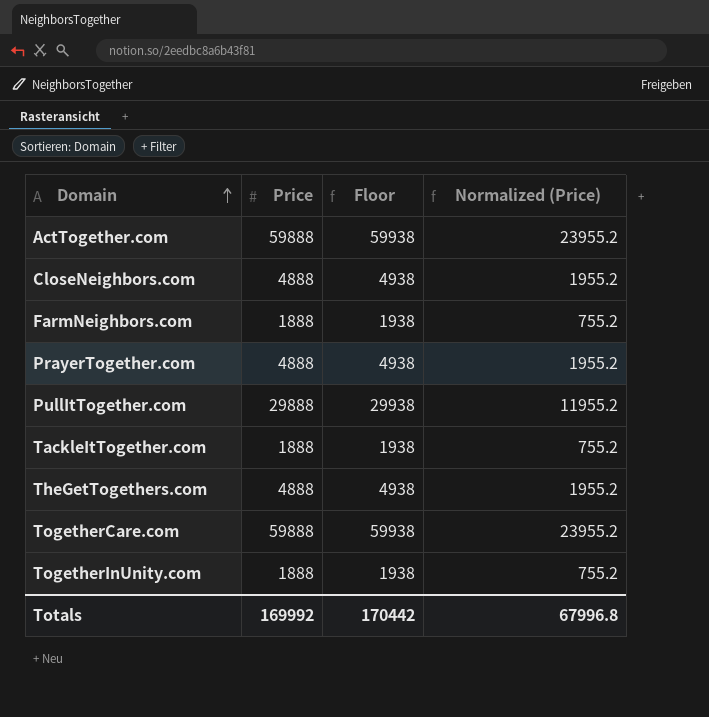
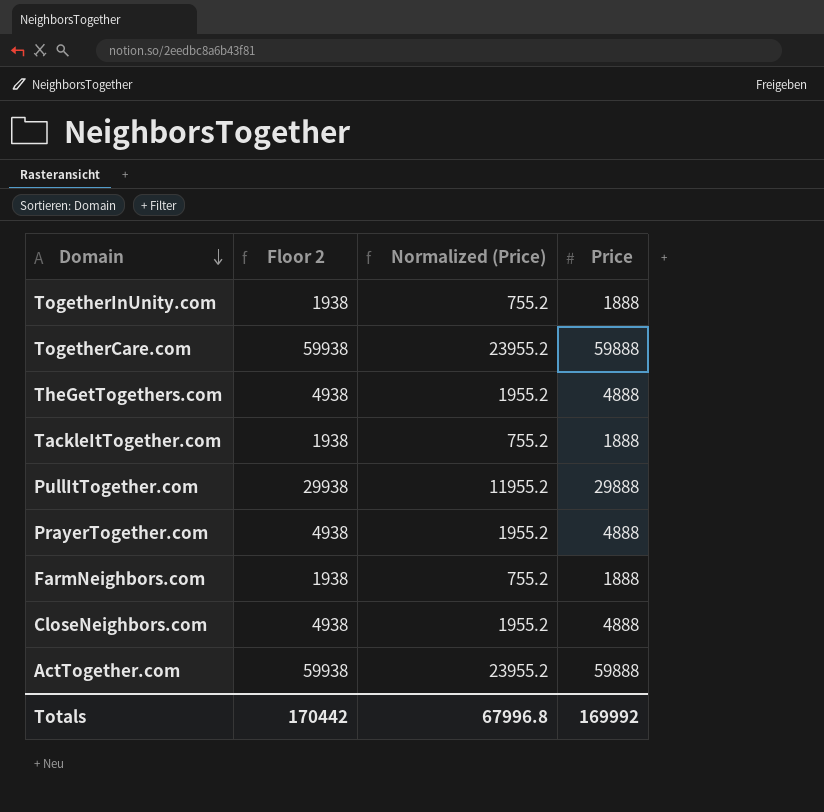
row order: Domain ascending -> Domain descending
column name: Floor -> Floor 2
column Price | position: 2 -> 4

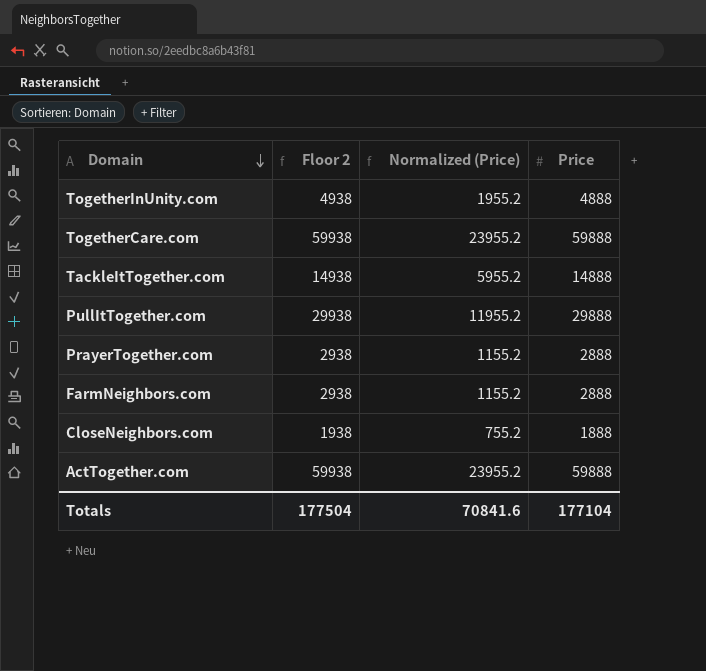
row TheGetTogethers.com: 4938 | 1955.2 | 4888 -> none
TogetherInUnity.com | Floor 2: 1938 -> 4938
TogetherInUnity.com | Normalized (Price): 755.2 -> 1955.2
TogetherInUnity.com | Price: 1888 -> 4888
TackleItTogether.com | Floor 2: 1938 -> 14938
TackleItTogether.com | Normalized (Price): 755.2 -> 5955.2
TackleItTogether.com | Price: 1888 -> 14888
PrayerTogether.com | Floor 2: 4938 -> 2938
PrayerTogether.com | Normalized (Price): 1955.2 -> 1155.2
PrayerTogether.com | Price: 4888 -> 2888
FarmNeighbors.com | Floor 2: 1938 -> 2938
FarmNeighbors.com | Normalized (Price): 755.2 -> 1155.2
FarmNeighbors.com | Price: 1888 -> 2888
CloseNeighbors.com | Floor 2: 4938 -> 1938
CloseNeighbors.com | Normalized (Price): 1955.2 -> 755.2
CloseNeighbors.com | Price: 4888 -> 1888
Totals | Floor 2: 170442 -> 177504
Totals | Normalized (Price): 67996.8 -> 70841.6
Totals | Price: 169992 -> 177104

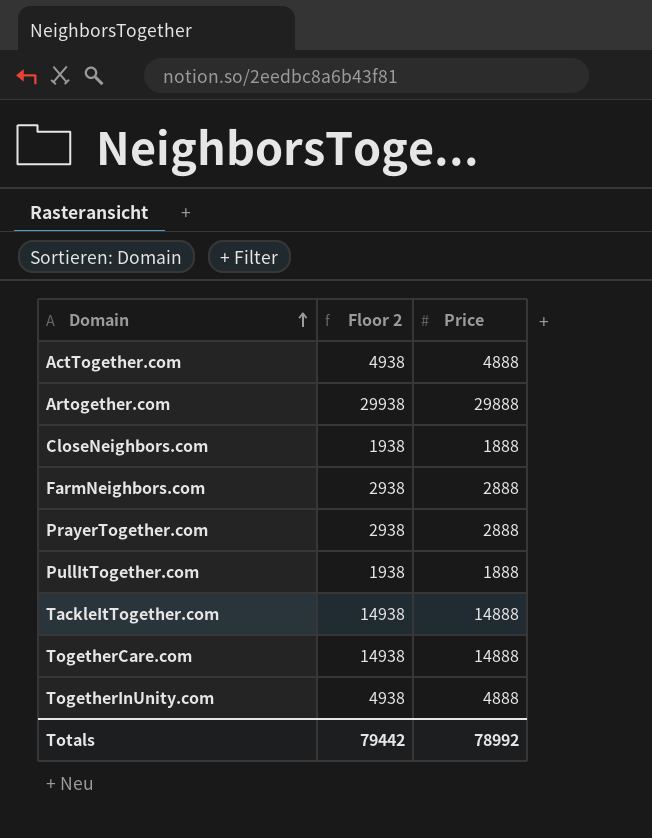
row order: Domain descending -> Domain ascending
column Normalized (Price) | formula: [Price] * 0.4 -> none
ActTogether.com | Floor 2: 59938 -> 4938
ActTogether.com | Price: 59888 -> 4888
row Artogether.com: none -> 29938 | 29888
PullItTogether.com | Floor 2: 29938 -> 1938
PullItTogether.com | Price: 29888 -> 1888
TogetherCare.com | Floor 2: 59938 -> 14938
TogetherCare.com | Price: 59888 -> 14888
Totals | Floor 2: 177504 -> 79442
Totals | Price: 177104 -> 78992

